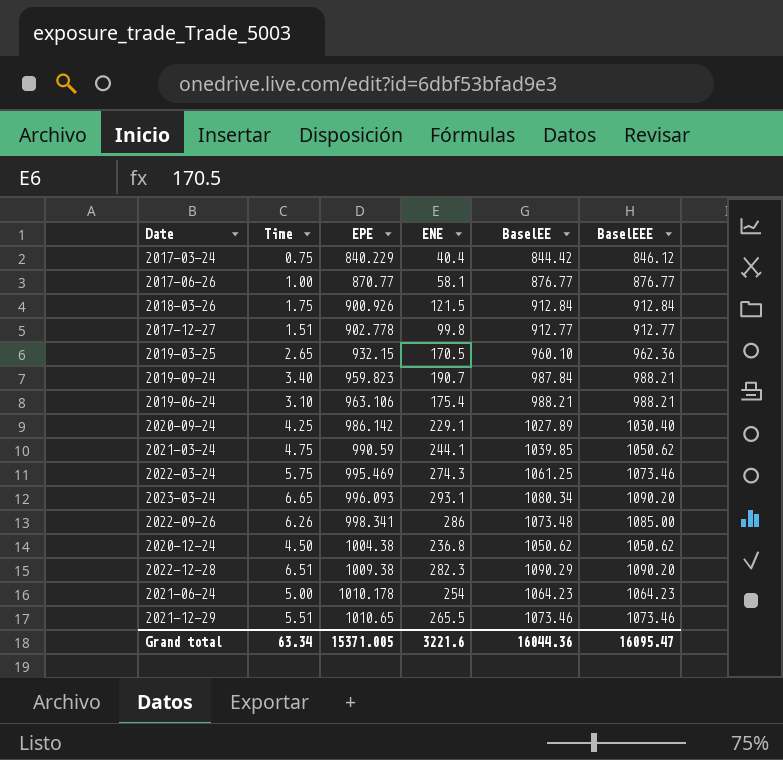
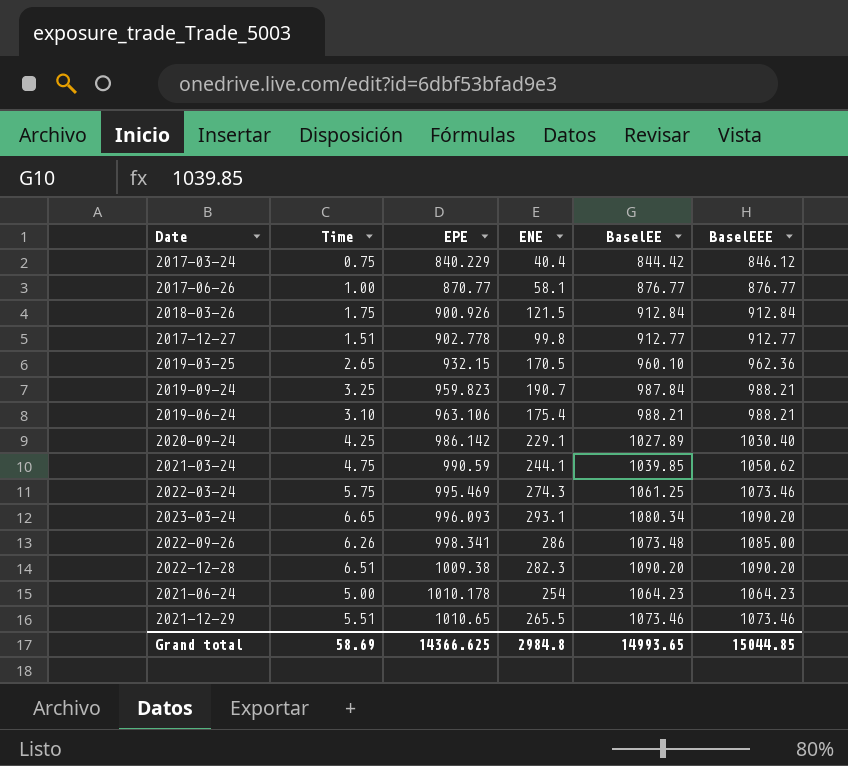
row 2020-12-24: 4.50 | 1004.38 | 236.8 | 1050.62 | 1050.62 -> none
2019-09-24 | Time: 3.40 -> 3.25
2022-12-28 | BaselEE: 1090.29 -> 1090.20
Grand total | Time: 63.34 -> 58.69
Grand total | EPE: 15371.005 -> 14366.625
Grand total | ENE: 3221.6 -> 2984.8
Grand total | BaselEE: 16044.36 -> 14993.65
Grand total | BaselEEE: 16095.47 -> 15044.85

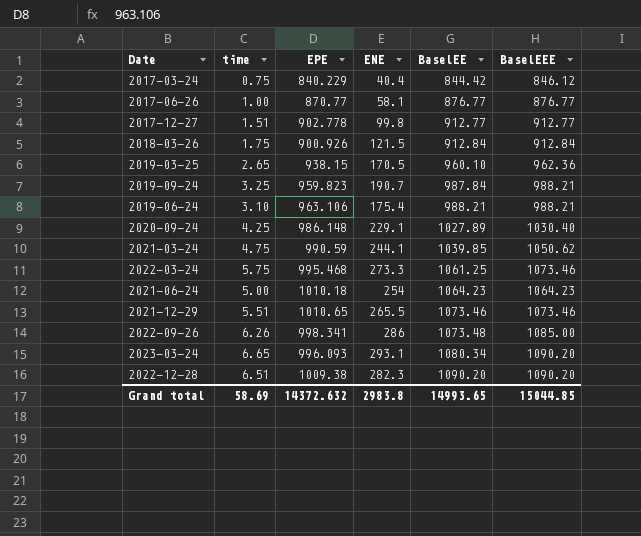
row order: EPE ascending -> BaselEE ascending
column name: Time -> time
2019-03-25 | EPE: 932.15 -> 938.15
2020-09-24 | EPE: 986.142 -> 986.148
2022-03-24 | EPE: 995.469 -> 995.468
2022-03-24 | ENE: 274.3 -> 273.3
2021-06-24 | EPE: 1010.178 -> 1010.18
Grand total | EPE: 14366.625 -> 14372.632
Grand total | ENE: 2984.8 -> 2983.8

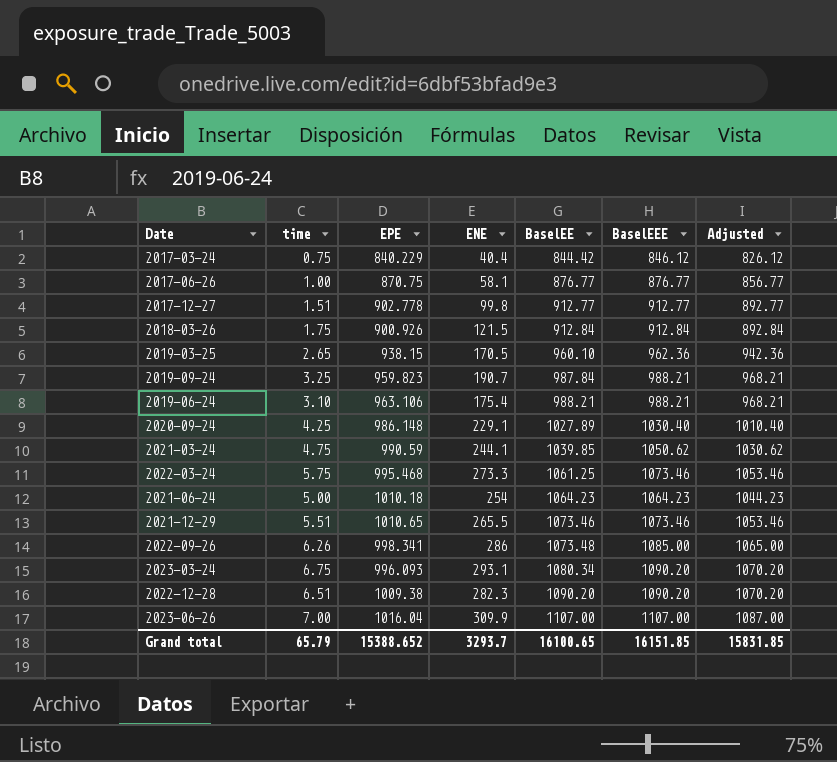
column Adjusted | formula: none -> [BaselEEE] - 20
2017-06-26 | EPE: 870.77 -> 870.75
2023-03-24 | time: 6.65 -> 6.75
row 2023-06-26: none -> 7.00 | 1016.04 | 309.9 | 1107.00 | 1107.00 | 1087.00
Grand total | time: 58.69 -> 65.79
Grand total | EPE: 14372.632 -> 15388.652
Grand total | ENE: 2983.8 -> 3293.7
Grand total | BaselEE: 14993.65 -> 16100.65
Grand total | BaselEEE: 15044.85 -> 16151.85

